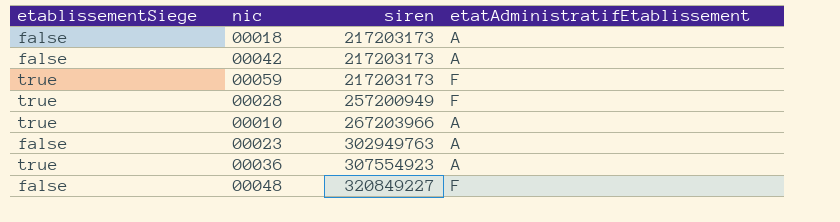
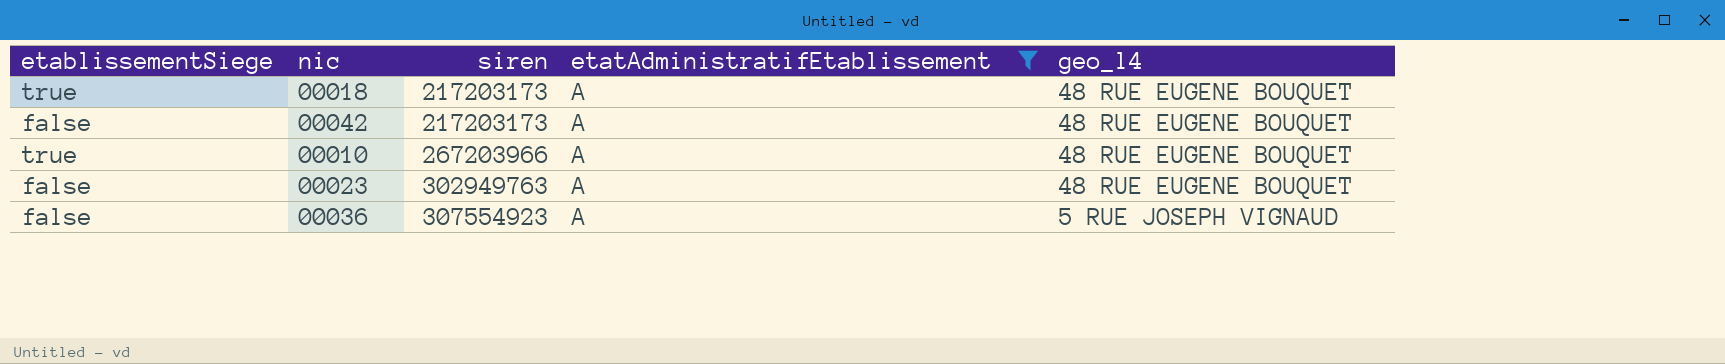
filter: none -> etatAdministratifEtablissement = A
column geo_l4 | position: none -> 5
00018 | etablissementSiege: false -> true
00036 | etablissementSiege: true -> false

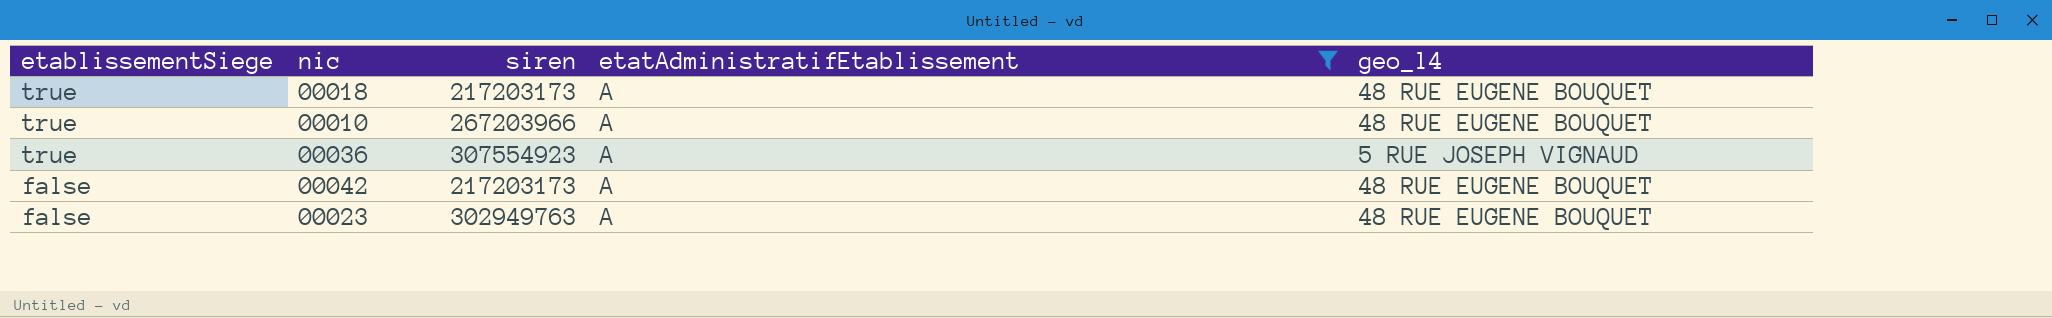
row order: siren ascending -> etablissementSiege descending
00036 | etablissementSiege: false -> true

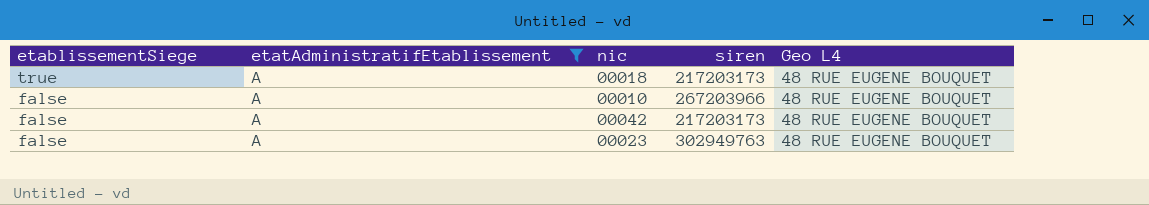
column etatAdministratifEtablissement | position: 4 -> 2
column name: geo_l4 -> Geo L4
row 00036: true | 307554923 | A | 5 RUE JOSEPH VIGNAUD -> none
00010 | etablissementSiege: true -> false

